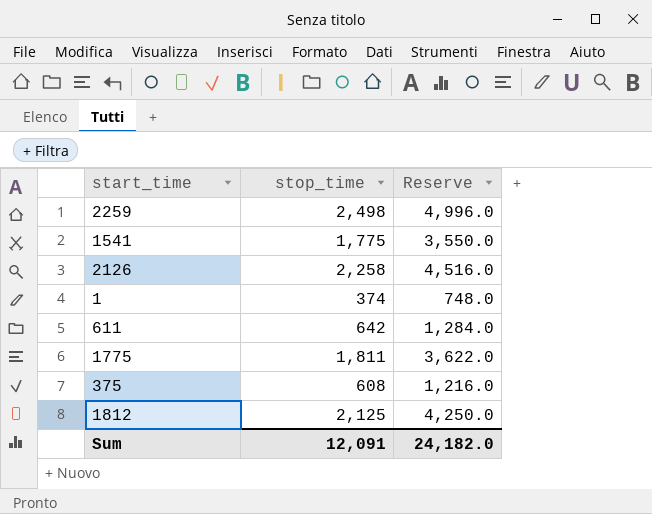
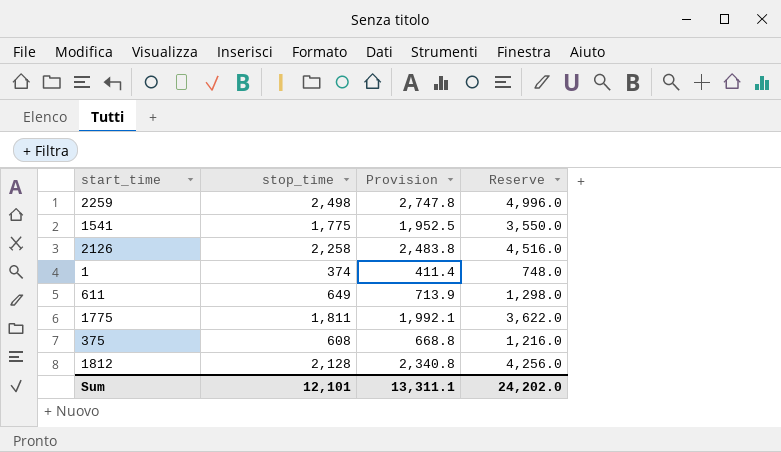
column Provision | formula: none -> [stop_time] * 1.1
611 | stop_time: 642 -> 649
611 | Reserve: 1,284.0 -> 1,298.0
1812 | stop_time: 2,125 -> 2,128
1812 | Reserve: 4,250.0 -> 4,256.0
Sum | stop_time: 12,091 -> 12,101
Sum | Reserve: 24,182.0 -> 24,202.0

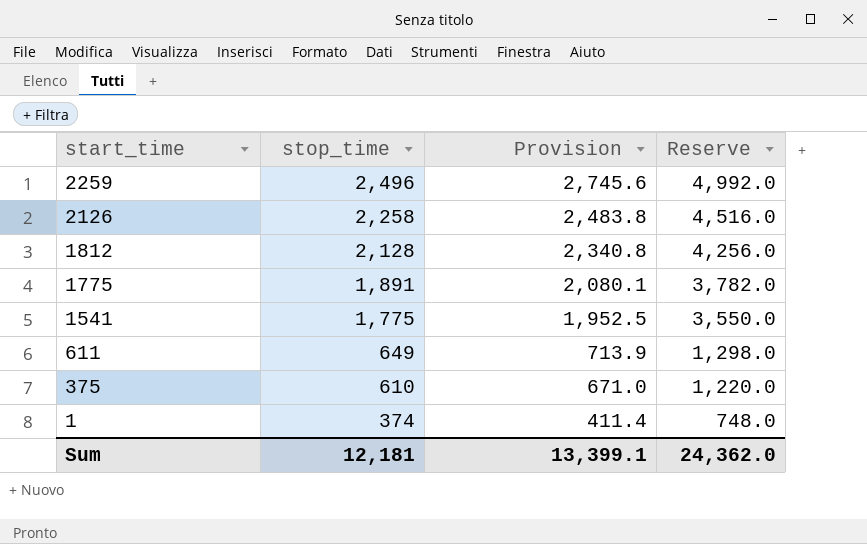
row order: none -> start_time descending
2259 | stop_time: 2,498 -> 2,496
2259 | Provision: 2,747.8 -> 2,745.6
2259 | Reserve: 4,996.0 -> 4,992.0
1775 | stop_time: 1,811 -> 1,891
1775 | Provision: 1,992.1 -> 2,080.1
1775 | Reserve: 3,622.0 -> 3,782.0
375 | stop_time: 608 -> 610
375 | Provision: 668.8 -> 671.0
375 | Reserve: 1,216.0 -> 1,220.0
Sum | stop_time: 12,101 -> 12,181
Sum | Provision: 13,311.1 -> 13,399.1
Sum | Reserve: 24,202.0 -> 24,362.0

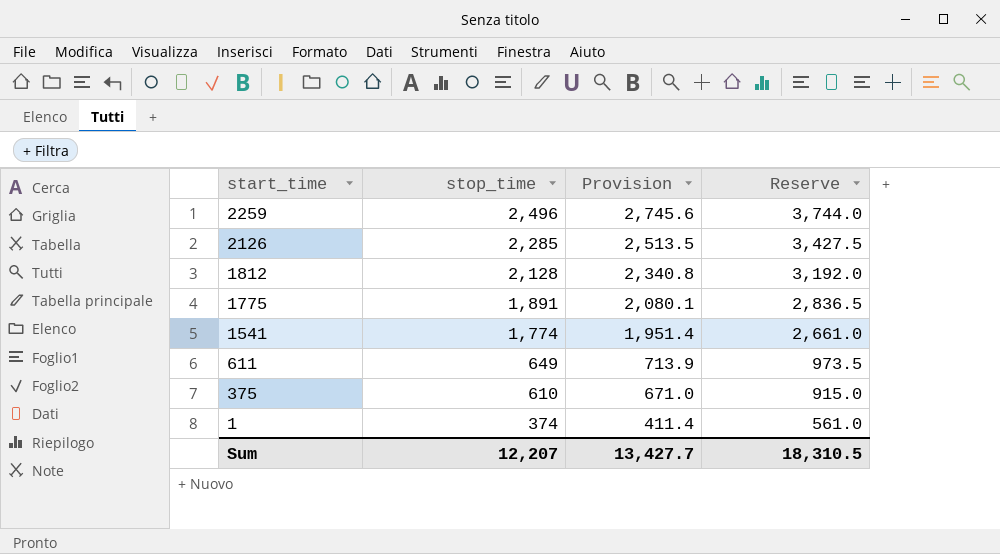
column Reserve | formula: [stop_time] * 2 -> [stop_time] * 1.5
2126 | stop_time: 2,258 -> 2,285
2126 | Provision: 2,483.8 -> 2,513.5
1541 | stop_time: 1,775 -> 1,774
1541 | Provision: 1,952.5 -> 1,951.4
Sum | stop_time: 12,181 -> 12,207
Sum | Provision: 13,399.1 -> 13,427.7
Sum | Reserve: 24,362.0 -> 18,310.5

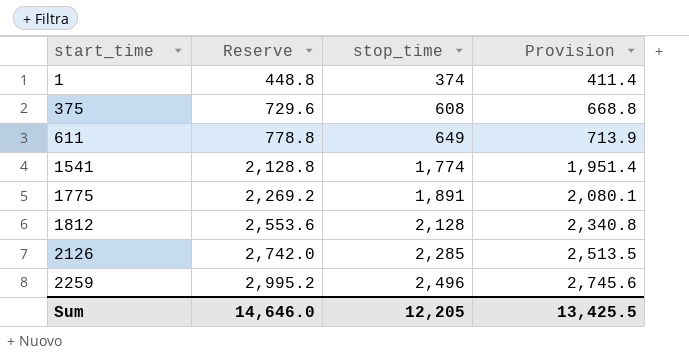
row order: start_time descending -> start_time ascending
column Reserve | formula: [stop_time] * 1.5 -> [stop_time] * 1.2
column Reserve | position: 4 -> 2
375 | stop_time: 610 -> 608
375 | Provision: 671.0 -> 668.8
Sum | Reserve: 18,310.5 -> 14,646.0
Sum | stop_time: 12,207 -> 12,205
Sum | Provision: 13,427.7 -> 13,425.5

